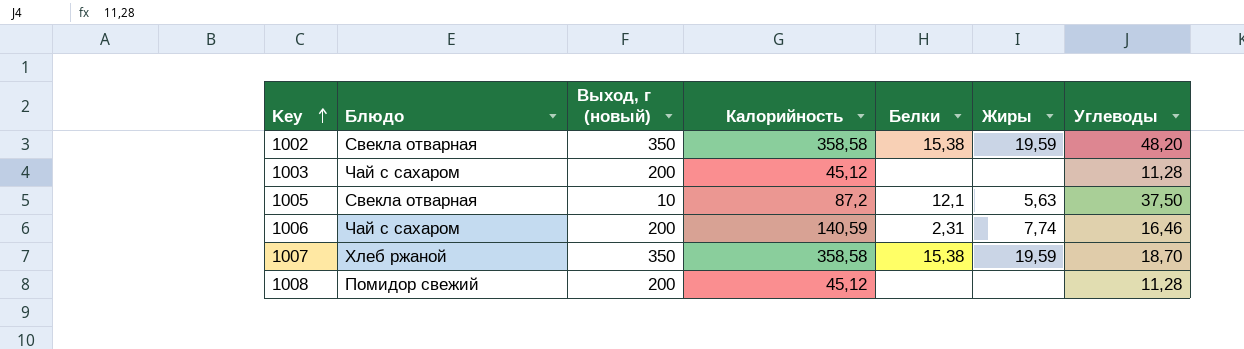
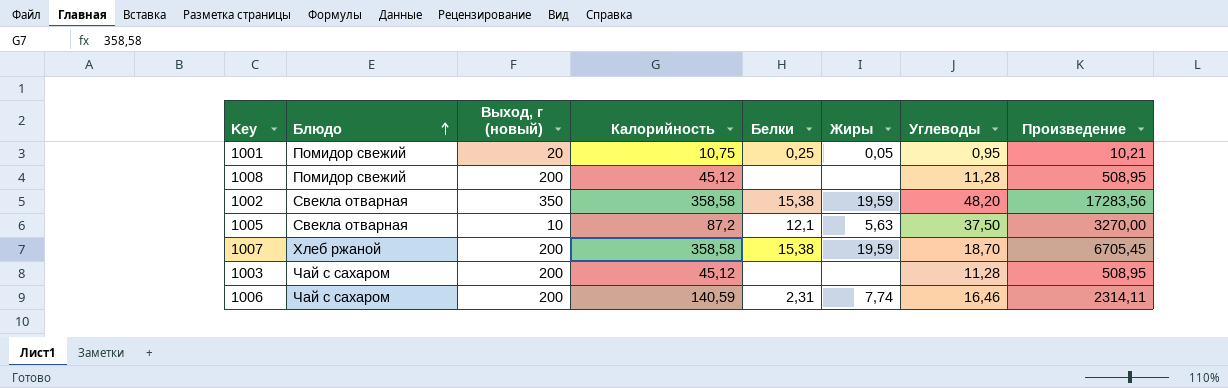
row order: Key ascending -> Блюдо ascending
column Произведение | formula: none -> [Калорийность] * [Углеводы]
row 1001: none -> Помидор свежий | 20 | 10,75 | 0,25 | 0,05 | 0,95 | 10,21
1007 | Выход, г (новый): 350 -> 200

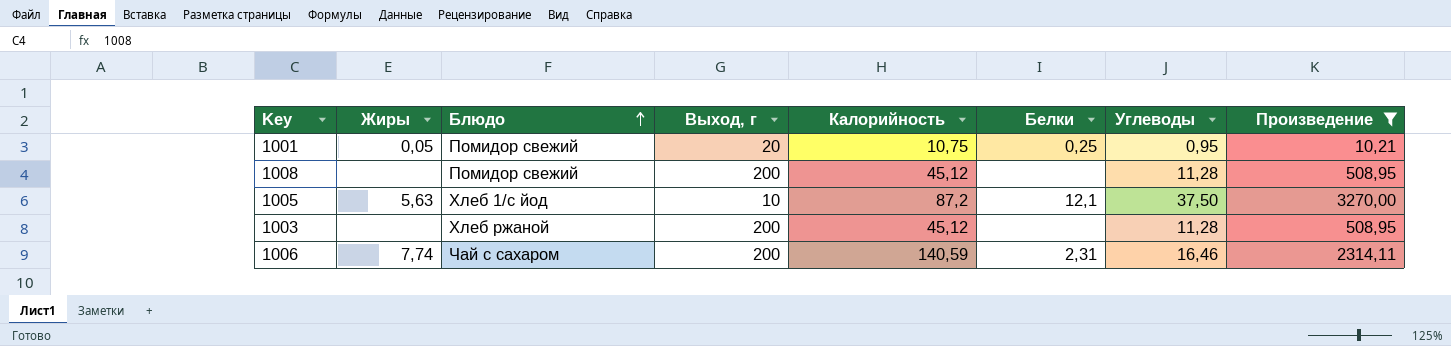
filter: none -> Произведение <= 3270,00
column Жиры | position: 6 -> 2
column name: Выход, г (новый) -> Выход, г
1005 | Блюдо: Свекла отварная -> Хлеб 1/с йод
1003 | Блюдо: Чай с сахаром -> Хлеб ржаной

